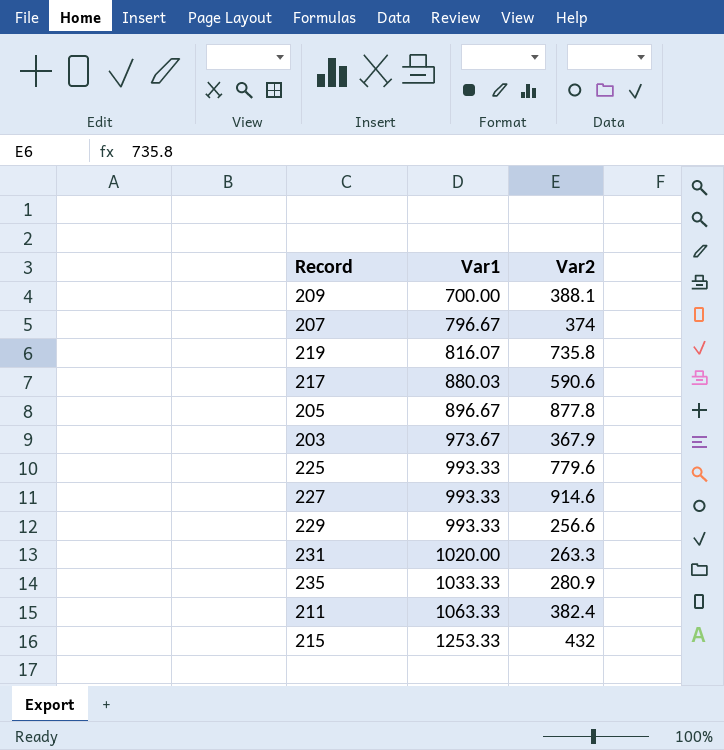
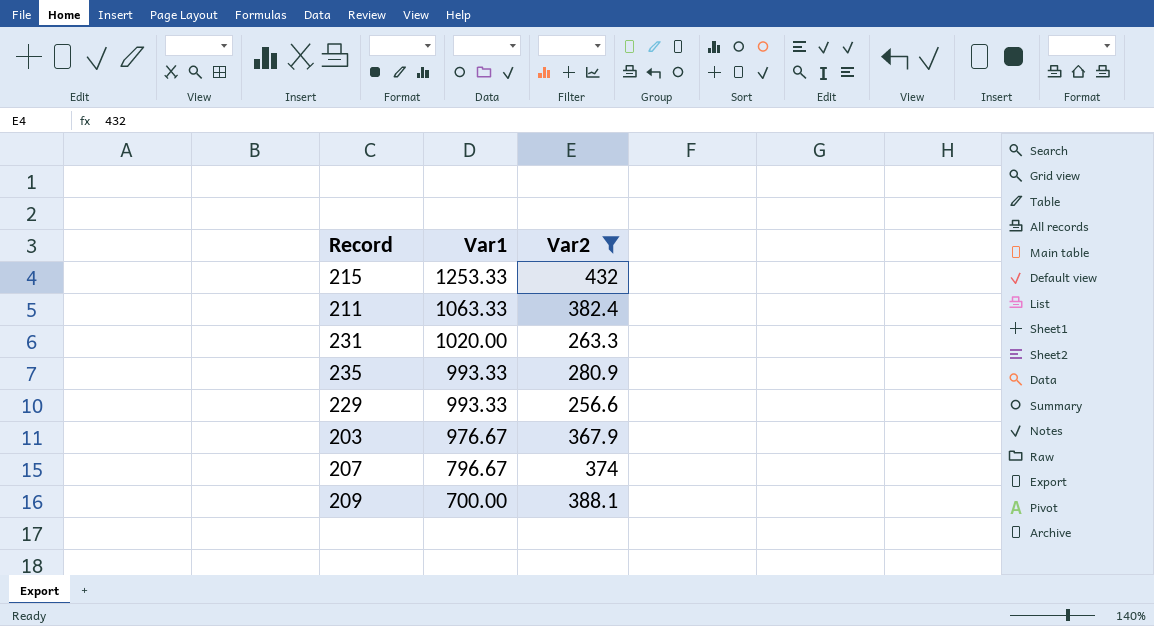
filter: none -> Var2 <= 432
row order: Var1 ascending -> Var1 descending
235 | Var1: 1033.33 -> 993.33
203 | Var1: 973.67 -> 976.67

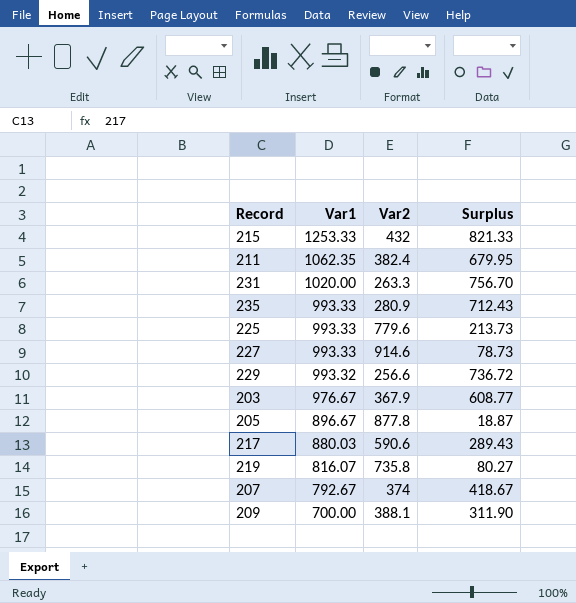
filter: Var2 <= 432 -> none
column Surplus | formula: none -> [Var1] - [Var2]
211 | Var1: 1063.33 -> 1062.35
229 | Var1: 993.33 -> 993.32
207 | Var1: 796.67 -> 792.67

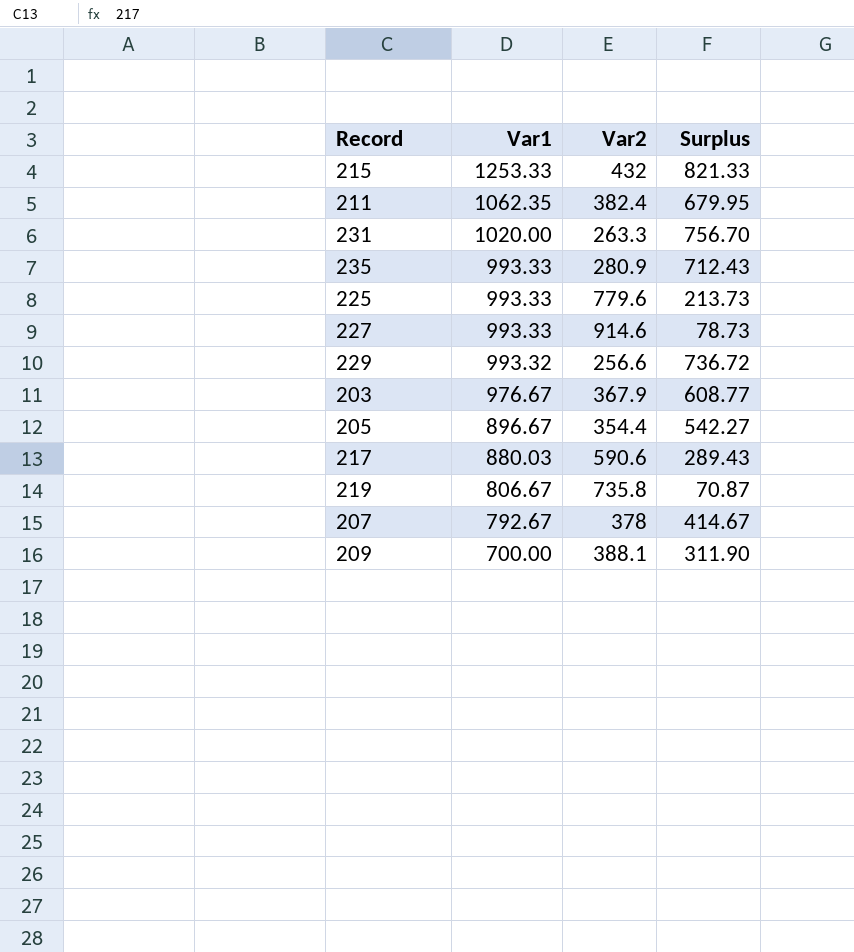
205 | Var2: 877.8 -> 354.4
205 | Surplus: 18.87 -> 542.27
219 | Var1: 816.07 -> 806.67
219 | Surplus: 80.27 -> 70.87
207 | Var2: 374 -> 378
207 | Surplus: 418.67 -> 414.67

